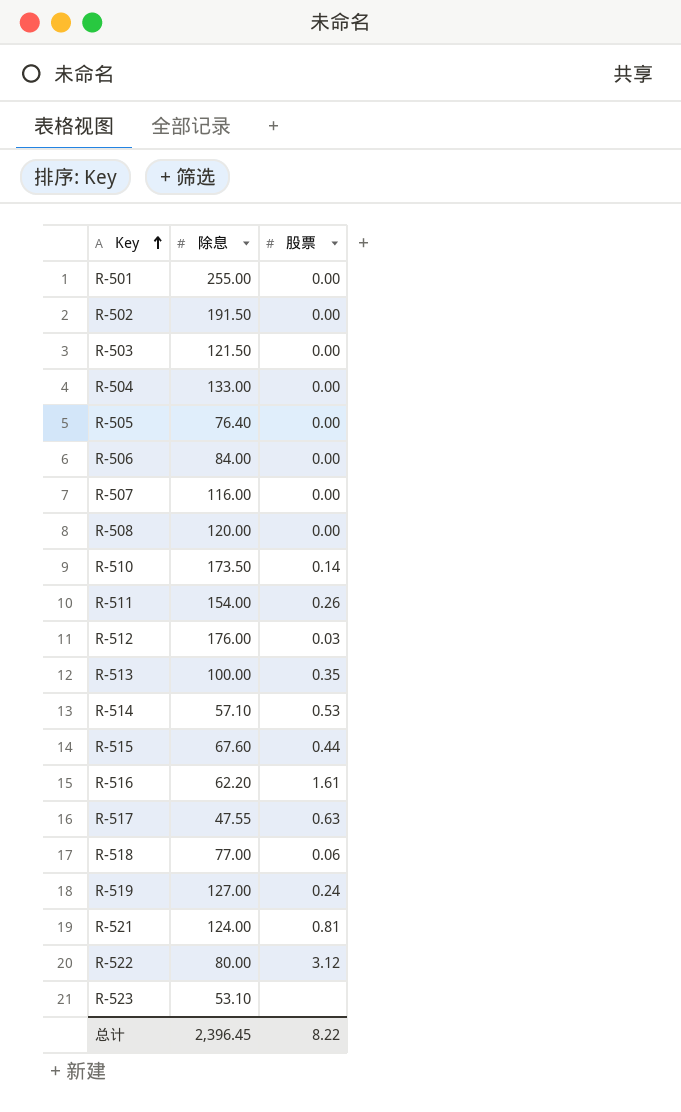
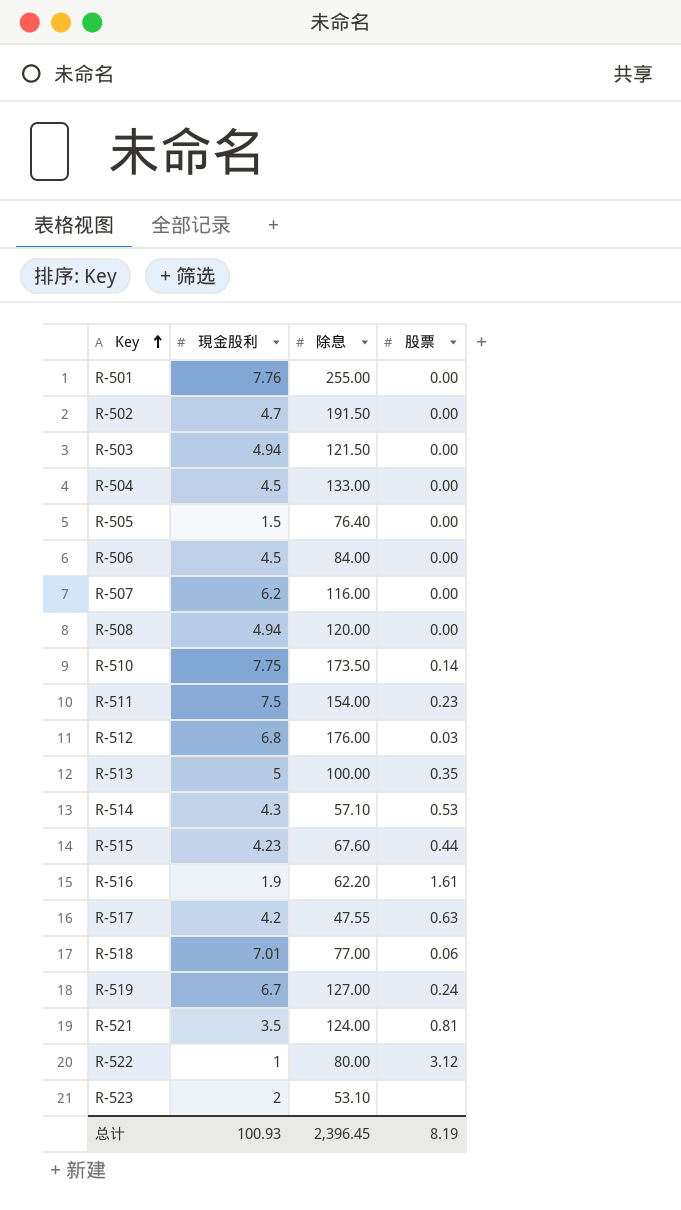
column 現金股利 | position: none -> 2
R-511 | 股票: 0.26 -> 0.23
总计 | 股票: 8.22 -> 8.19

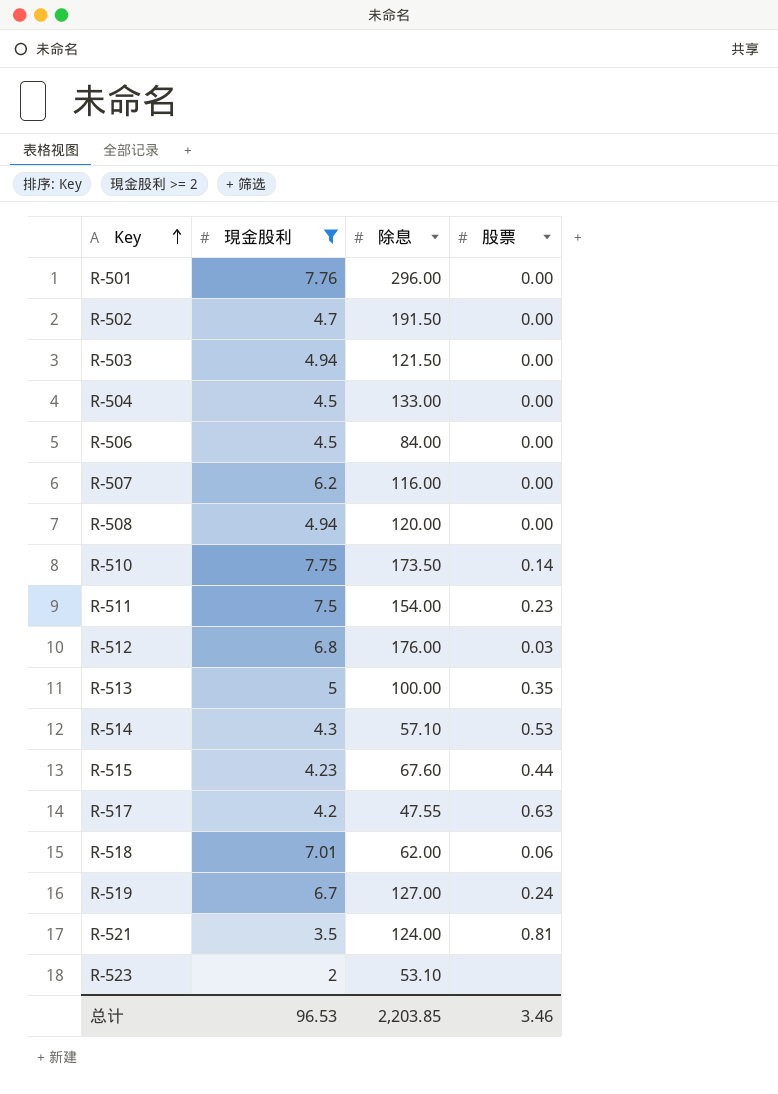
filter: none -> 現金股利 >= 2
R-501 | 除息: 255.00 -> 296.00
R-518 | 除息: 77.00 -> 62.00
总计 | 現金股利: 100.93 -> 96.53
总计 | 除息: 2,396.45 -> 2,203.85
总计 | 股票: 8.19 -> 3.46

